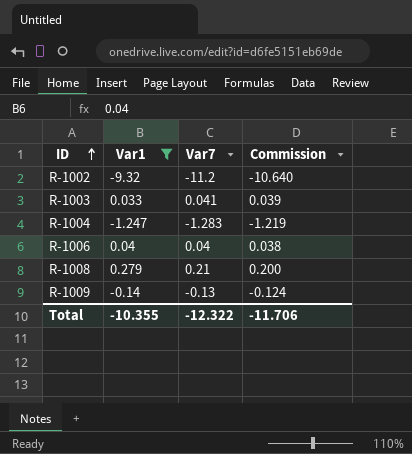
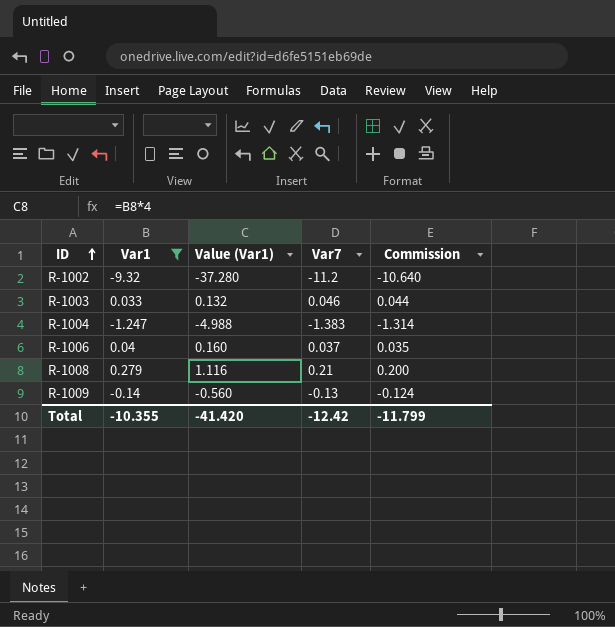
column Value (Var1) | formula: none -> [Var1] * 4
R-1003 | Var7: 0.041 -> 0.046
R-1003 | Commission: 0.039 -> 0.044
R-1004 | Var7: -1.283 -> -1.383
R-1004 | Commission: -1.219 -> -1.314
R-1006 | Var7: 0.04 -> 0.037
R-1006 | Commission: 0.038 -> 0.035
Total | Var7: -12.322 -> -12.42
Total | Commission: -11.706 -> -11.799

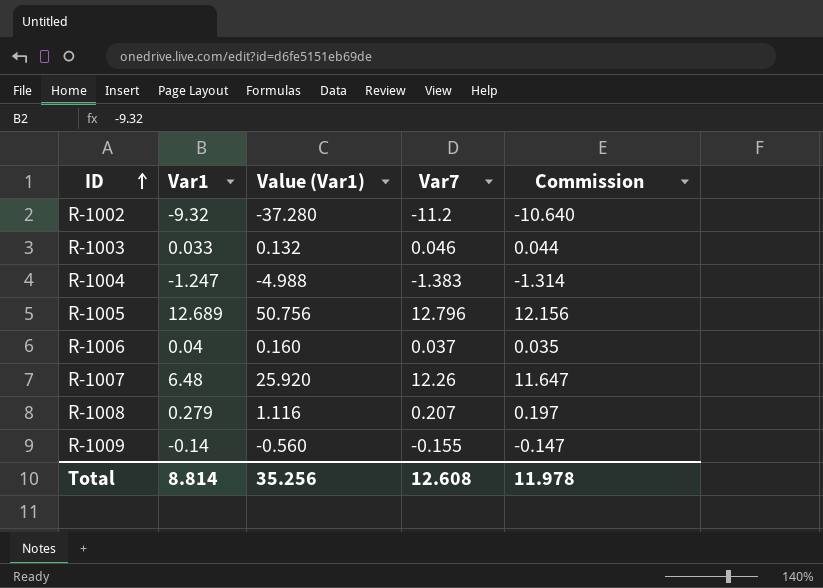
filter: Var1 <= 0.279 -> none
R-1008 | Var7: 0.21 -> 0.207
R-1008 | Commission: 0.200 -> 0.197
R-1009 | Var7: -0.13 -> -0.155
R-1009 | Commission: -0.124 -> -0.147
Total | Var1: -10.355 -> 8.814
Total | Value (Var1): -41.420 -> 35.256
Total | Var7: -12.42 -> 12.608
Total | Commission: -11.799 -> 11.978

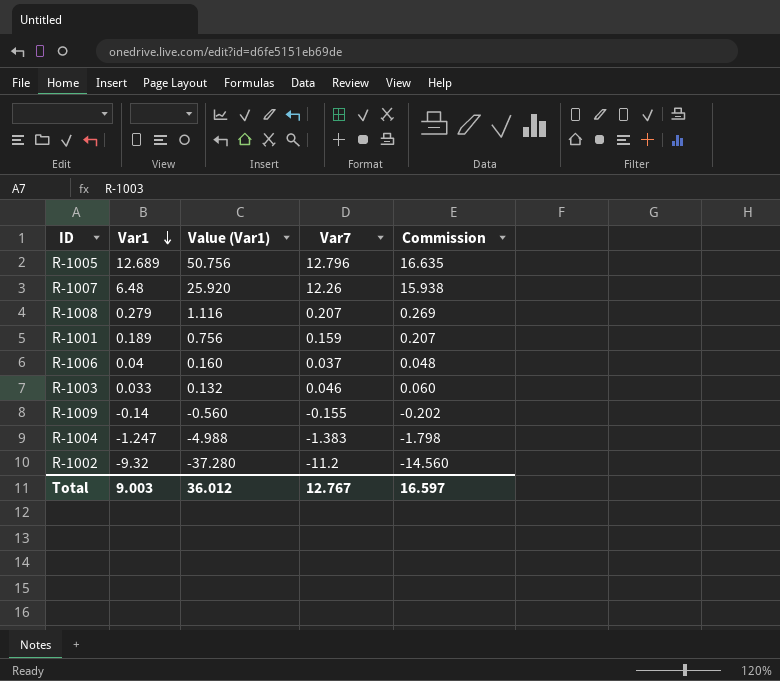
row order: ID ascending -> Var1 descending
column Commission | formula: [Var7] * 0.95 -> [Var7] * 1.3
row R-1001: none -> 0.189 | 0.756 | 0.159 | 0.207
Total | Var1: 8.814 -> 9.003
Total | Value (Var1): 35.256 -> 36.012
Total | Var7: 12.608 -> 12.767
Total | Commission: 11.978 -> 16.597

